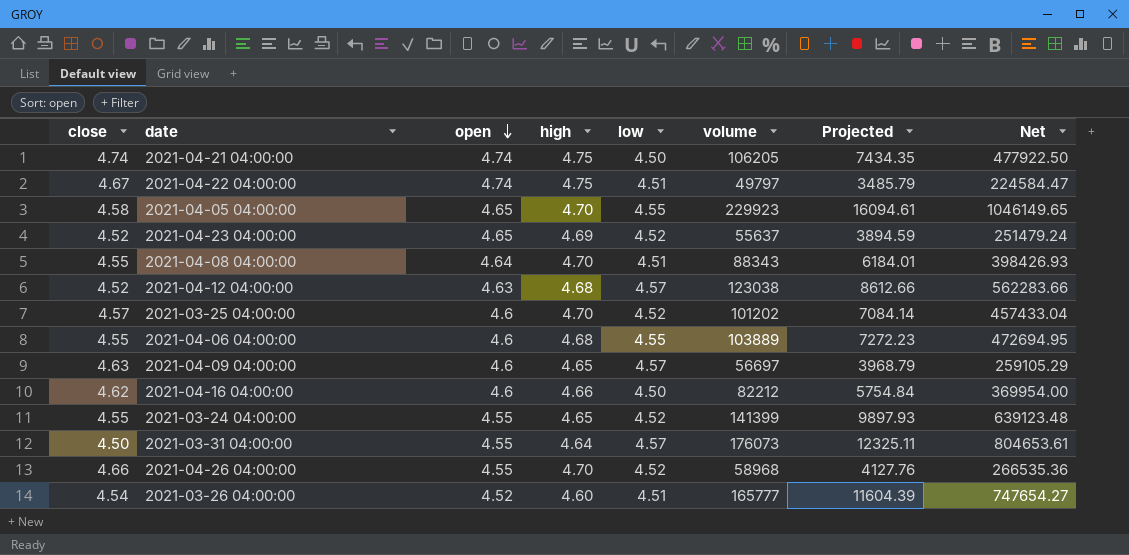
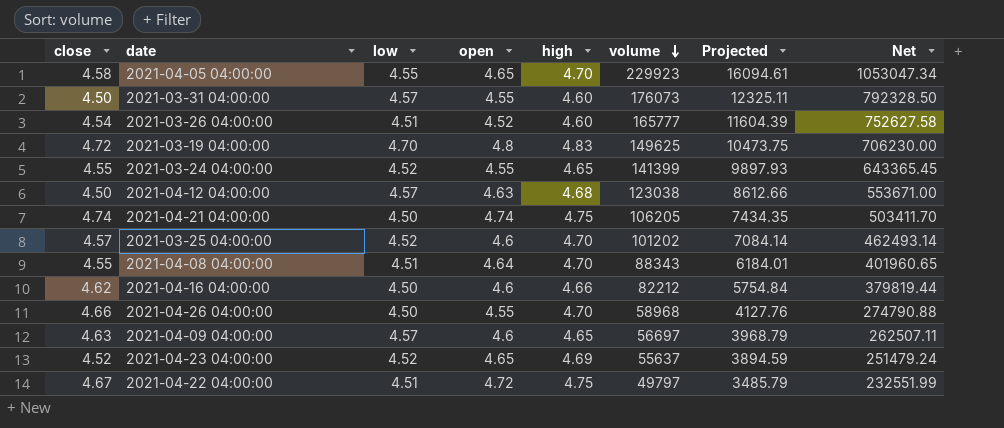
row order: open descending -> volume descending
column low | position: 5 -> 3
column Net | formula: [low] * [volume] -> [close] * [volume]
row 2021-04-06 04:00:00: 4.55 | 4.6 | 4.68 | 4.55 | 103889 | 7272.23 | 472694.95 -> none
2021-03-31 04:00:00 | high: 4.64 -> 4.60
row 2021-03-19 04:00:00: none -> 4.72 | 4.70 | 4.8 | 4.83 | 149625 | 10473.75 | 706230.00
2021-04-12 04:00:00 | close: 4.52 -> 4.50
2021-04-26 04:00:00 | low: 4.52 -> 4.50
2021-04-22 04:00:00 | open: 4.74 -> 4.72

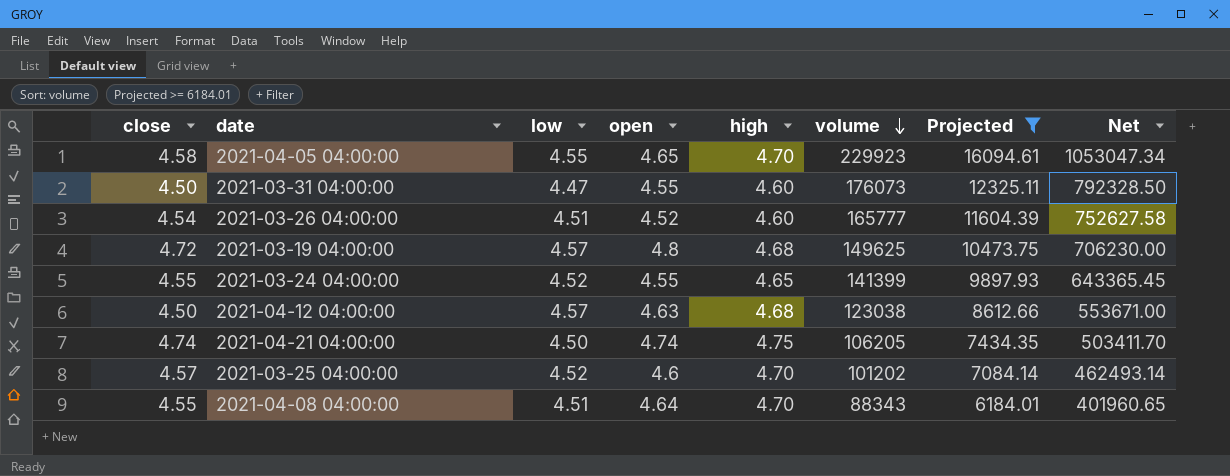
filter: none -> Projected >= 6184.01
2021-03-31 04:00:00 | low: 4.57 -> 4.47
2021-03-19 04:00:00 | low: 4.70 -> 4.57
2021-03-19 04:00:00 | high: 4.83 -> 4.68

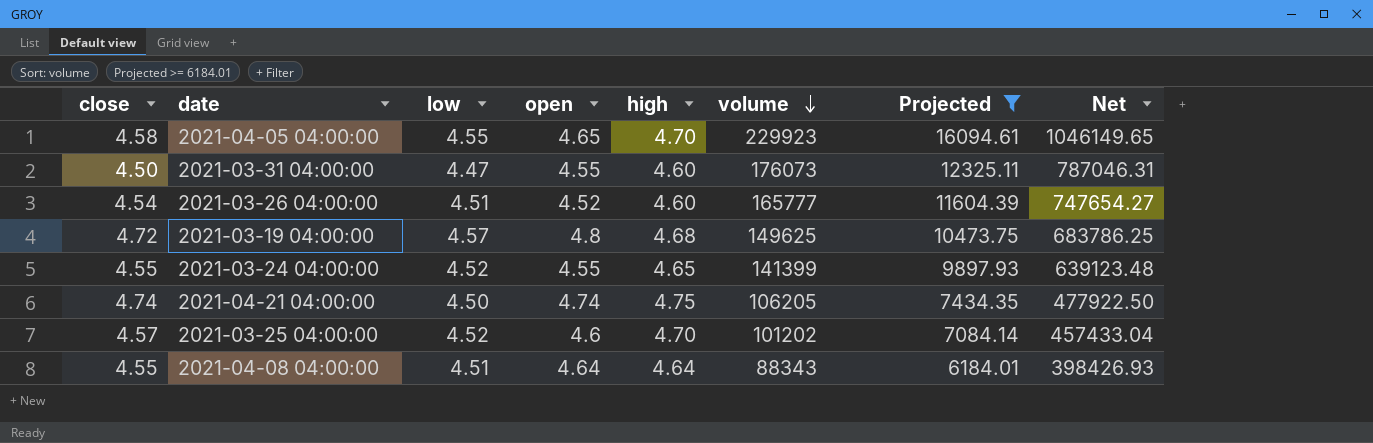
column Net | formula: [close] * [volume] -> [low] * [volume]
row 2021-04-12 04:00:00: 4.50 | 4.57 | 4.63 | 4.68 | 123038 | 8612.66 | 553671.00 -> none
2021-04-08 04:00:00 | high: 4.70 -> 4.64

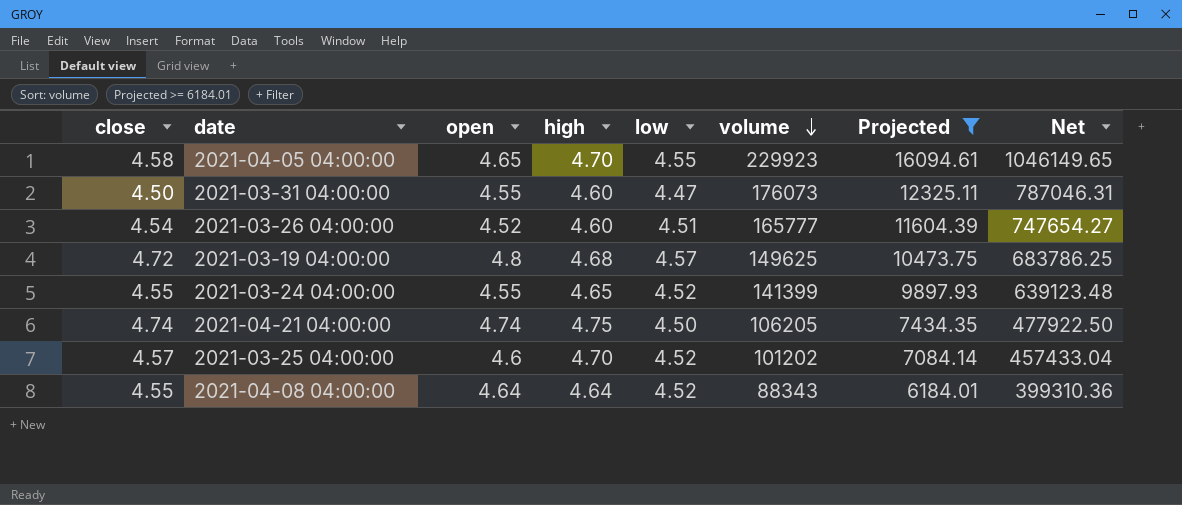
column low | position: 3 -> 5
2021-04-08 04:00:00 | low: 4.51 -> 4.52
2021-04-08 04:00:00 | Net: 398426.93 -> 399310.36

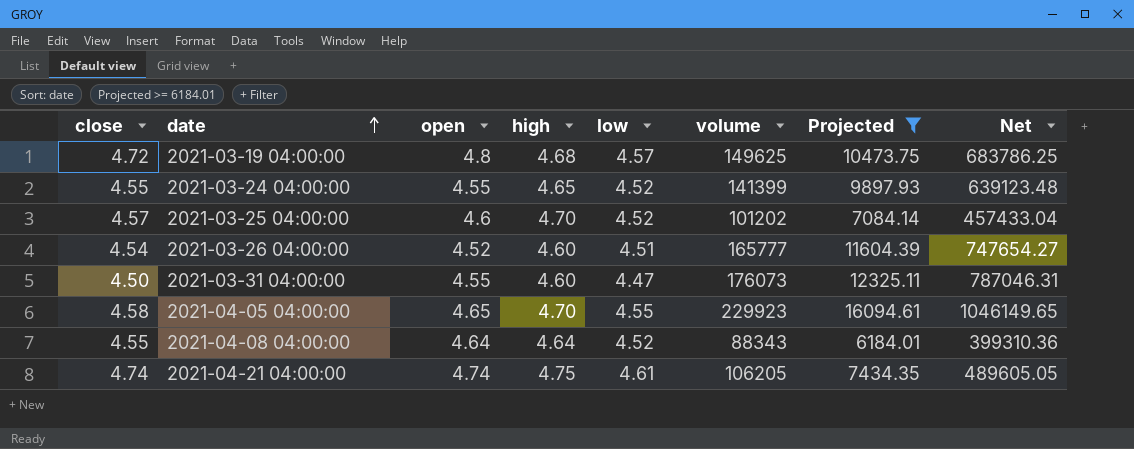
row order: volume descending -> date ascending
2021-04-21 04:00:00 | low: 4.50 -> 4.61
2021-04-21 04:00:00 | Net: 477922.50 -> 489605.05

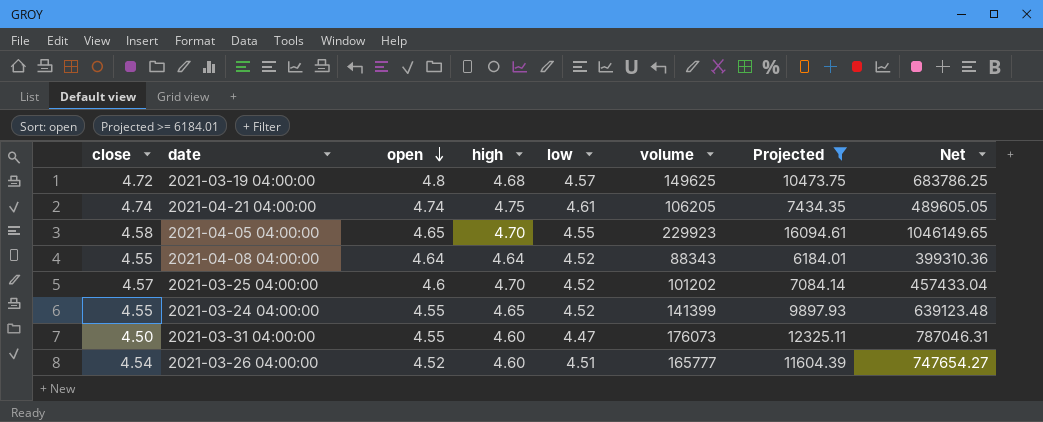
row order: date ascending -> open descending

